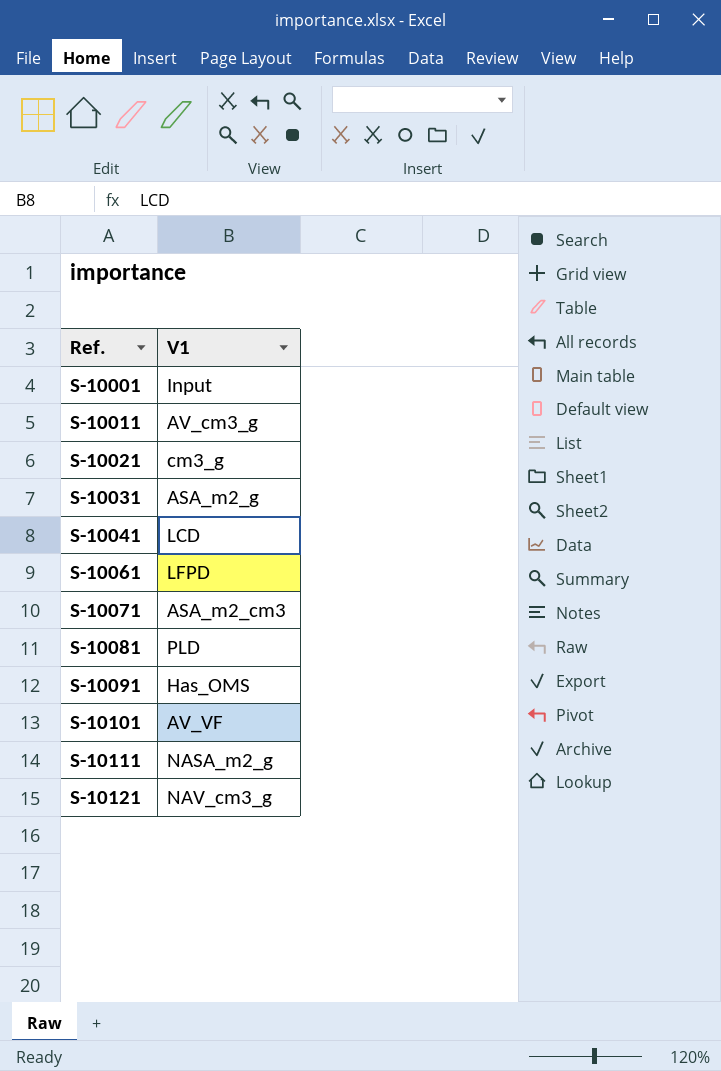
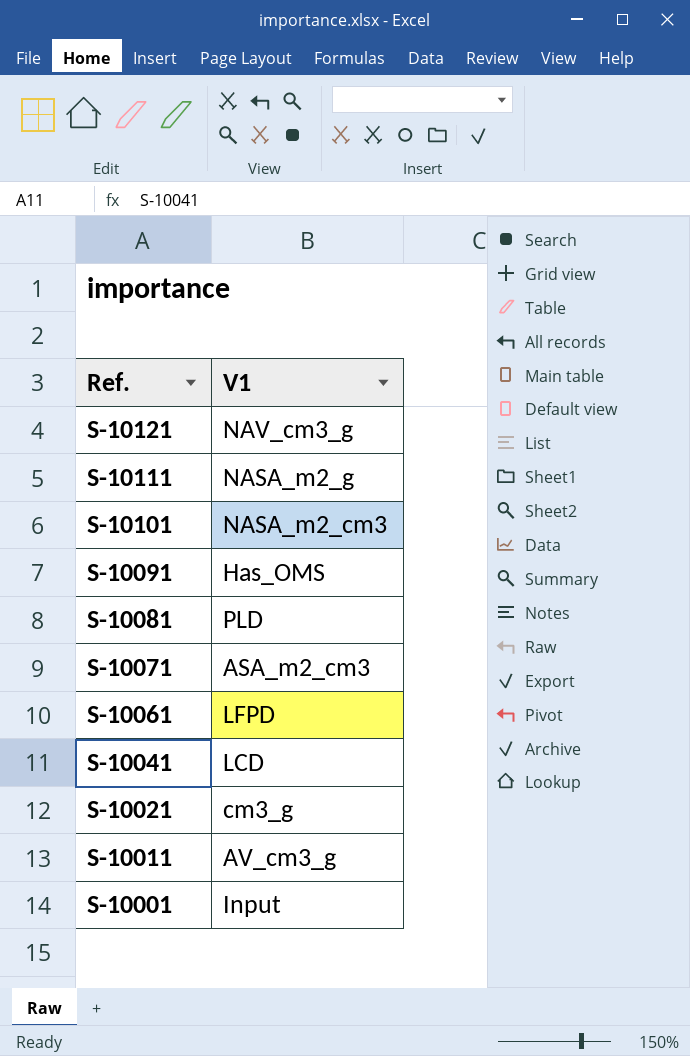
row order: Ref. ascending -> Ref. descending
row S-10031: ASA_m2_g -> none
S-10101 | V1: AV_VF -> NASA_m2_cm3

